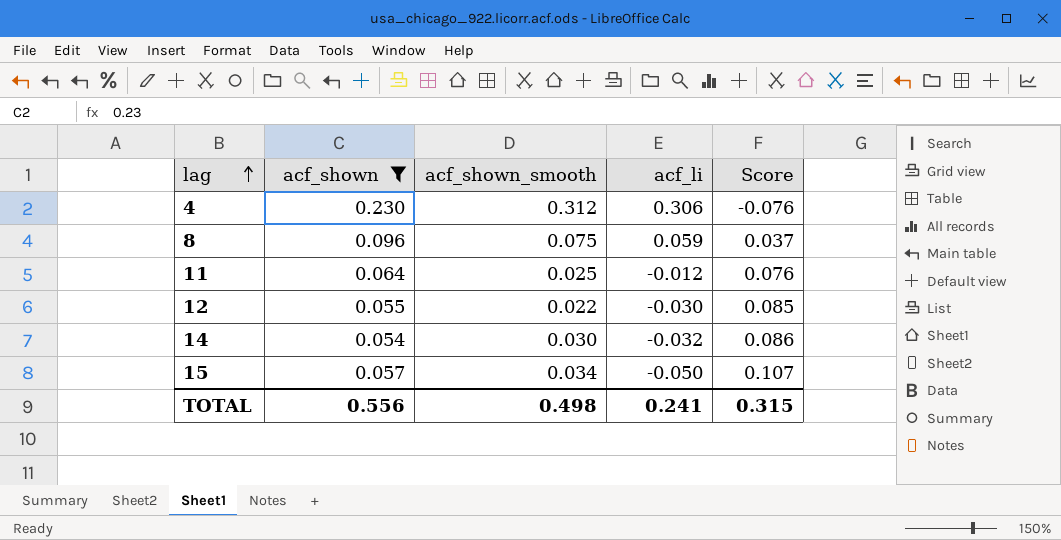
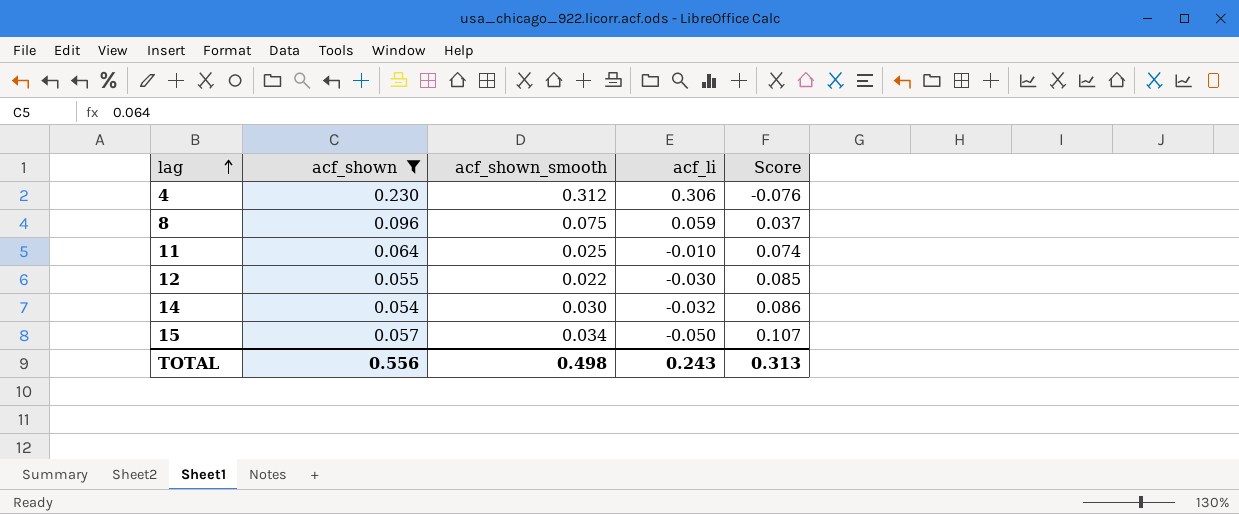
11 | acf_li: -0.012 -> -0.010
11 | Score: 0.076 -> 0.074
TOTAL | acf_li: 0.241 -> 0.243
TOTAL | Score: 0.315 -> 0.313

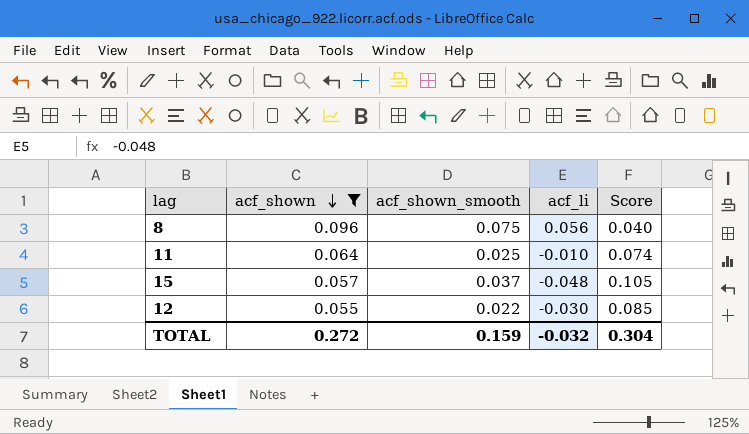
row order: lag ascending -> acf_shown descending
row 4: 0.230 | 0.312 | 0.306 | -0.076 -> none
row 14: 0.054 | 0.030 | -0.032 | 0.086 -> none
8 | acf_li: 0.059 -> 0.056
8 | Score: 0.037 -> 0.040
15 | acf_shown_smooth: 0.034 -> 0.037
15 | acf_li: -0.050 -> -0.048
15 | Score: 0.107 -> 0.105
TOTAL | acf_shown: 0.556 -> 0.272
TOTAL | acf_shown_smooth: 0.498 -> 0.159
TOTAL | acf_li: 0.243 -> -0.032
TOTAL | Score: 0.313 -> 0.304

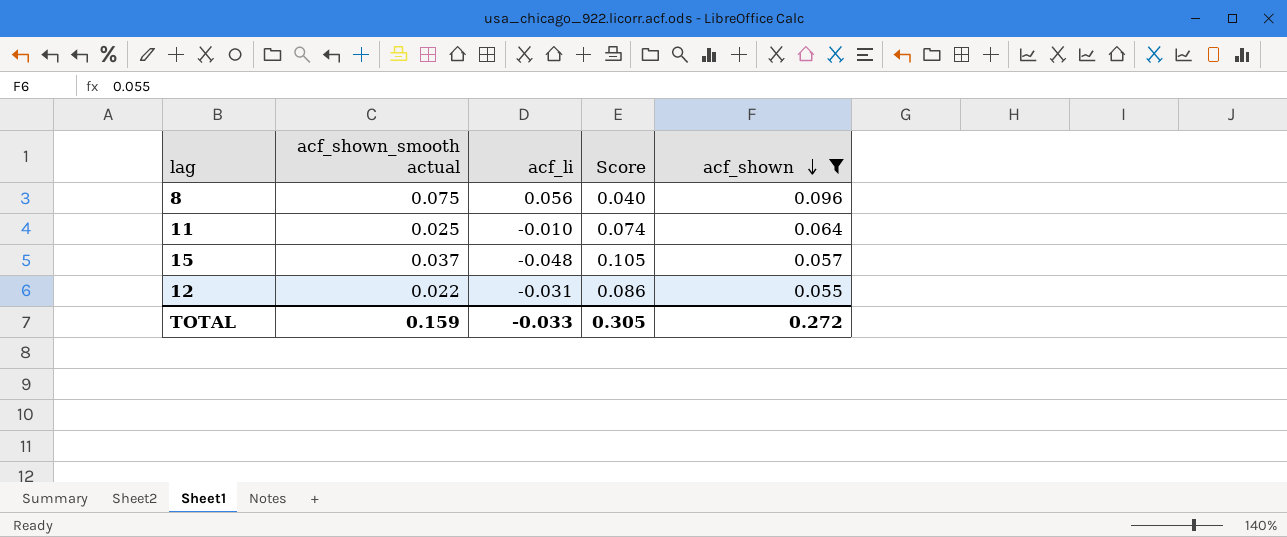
column name: acf_shown_smooth -> acf_shown_smooth actual
column acf_shown | position: 2 -> 5
12 | acf_li: -0.030 -> -0.031
12 | Score: 0.085 -> 0.086
TOTAL | acf_li: -0.032 -> -0.033
TOTAL | Score: 0.304 -> 0.305

